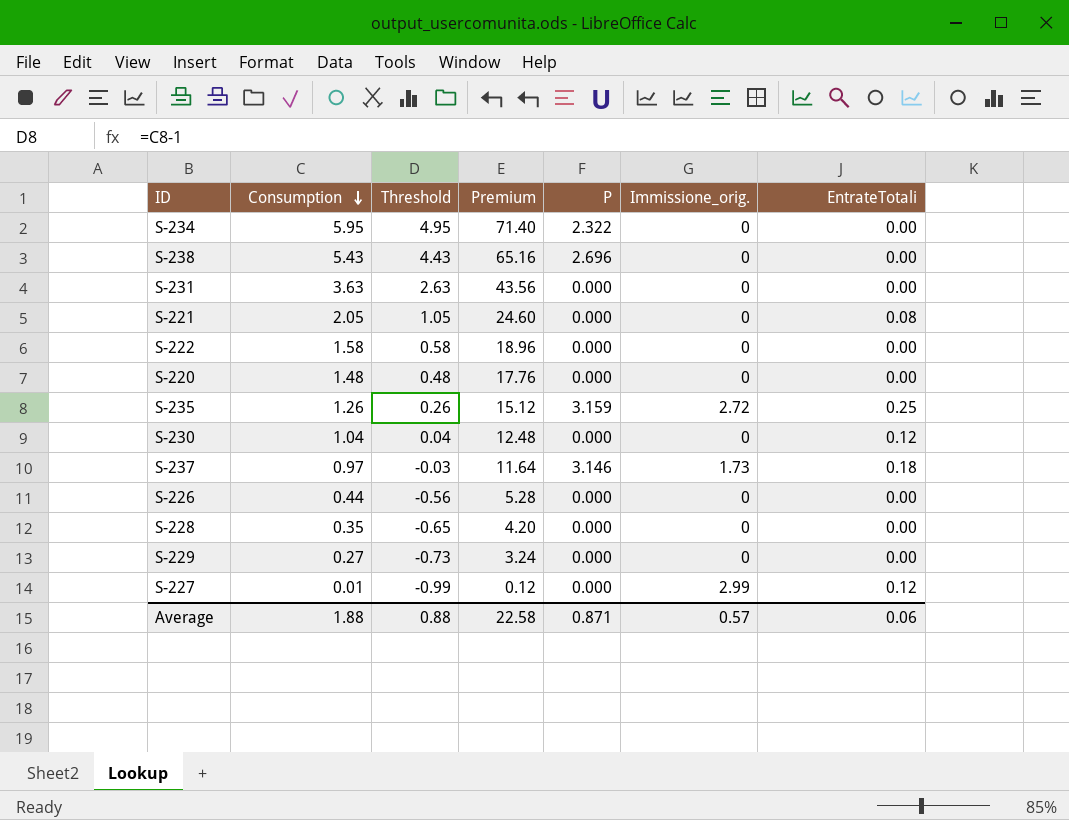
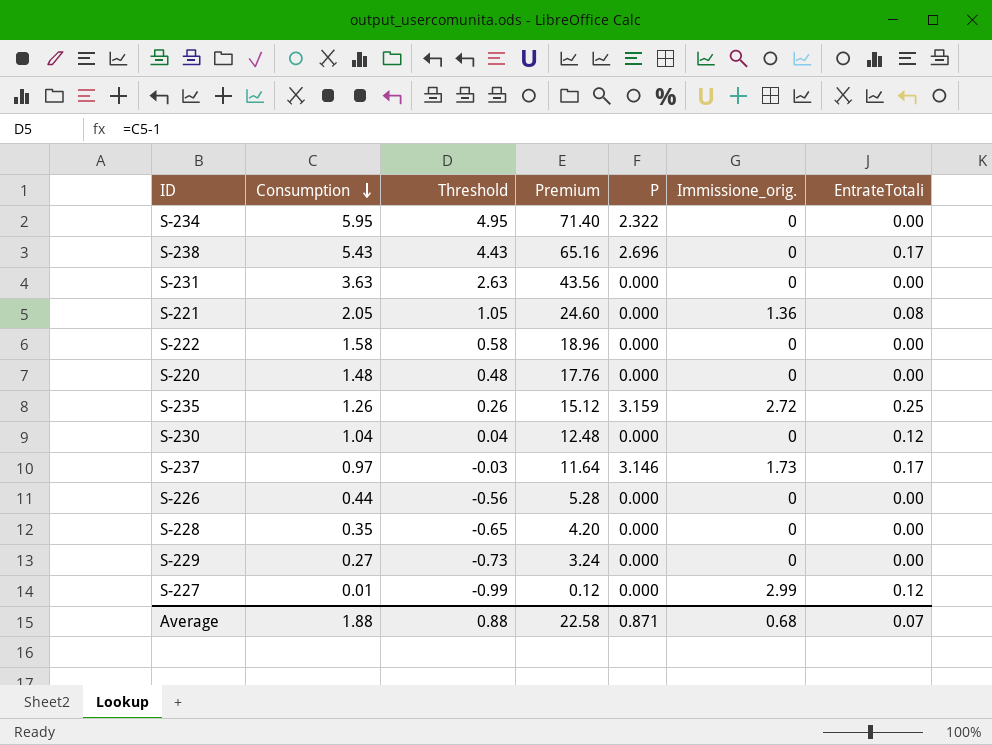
S-238 | EntrateTotali: 0.00 -> 0.17
S-221 | Immissione_orig.: 0 -> 1.36
S-237 | EntrateTotali: 0.18 -> 0.17
Average | Immissione_orig.: 0.57 -> 0.68
Average | EntrateTotali: 0.06 -> 0.07

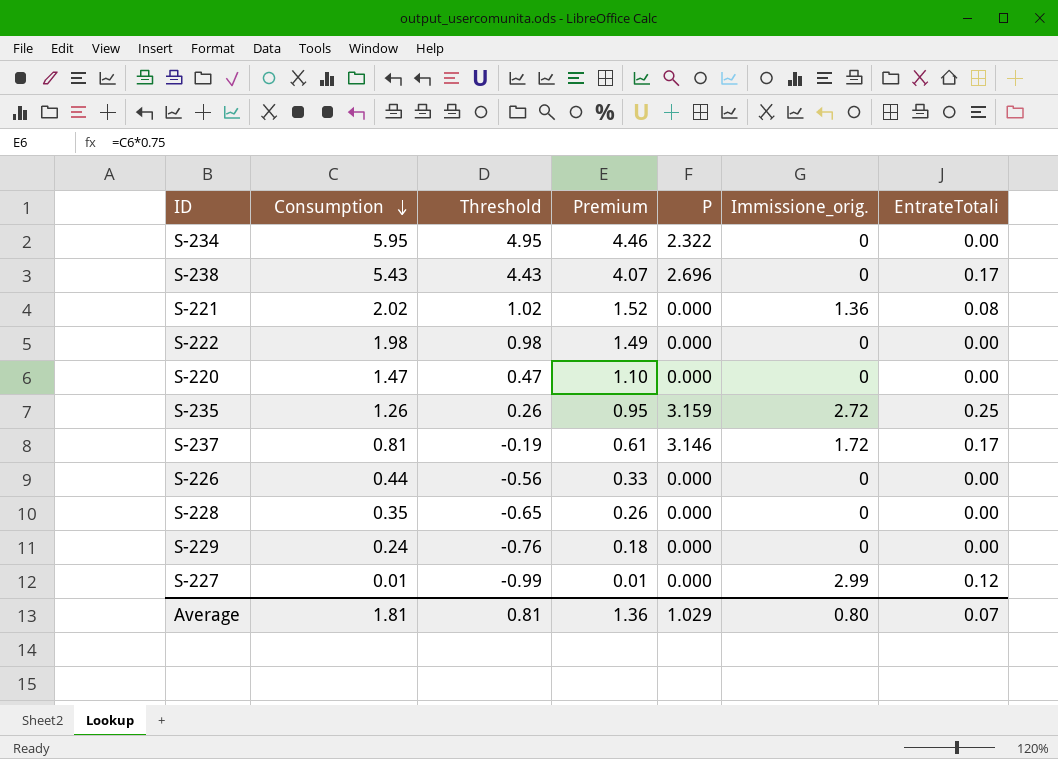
column Premium | formula: [Consumption] * 12 -> [Consumption] * 0.75
row S-231: 3.63 | 2.63 | 43.56 | 0.000 | 0 | 0.00 -> none
row S-230: 1.04 | 0.04 | 12.48 | 0.000 | 0 | 0.12 -> none
S-221 | Consumption: 2.05 -> 2.02
S-221 | Threshold: 1.05 -> 1.02
S-222 | Consumption: 1.58 -> 1.98
S-222 | Threshold: 0.58 -> 0.98
S-220 | Consumption: 1.48 -> 1.47
S-220 | Threshold: 0.48 -> 0.47
S-237 | Consumption: 0.97 -> 0.81
S-237 | Threshold: -0.03 -> -0.19
S-237 | Immissione_orig.: 1.73 -> 1.72
S-229 | Consumption: 0.27 -> 0.24
S-229 | Threshold: -0.73 -> -0.76
Average | Consumption: 1.88 -> 1.81
Average | Threshold: 0.88 -> 0.81
Average | Premium: 22.58 -> 1.36
Average | P: 0.871 -> 1.029
Average | Immissione_orig.: 0.68 -> 0.80

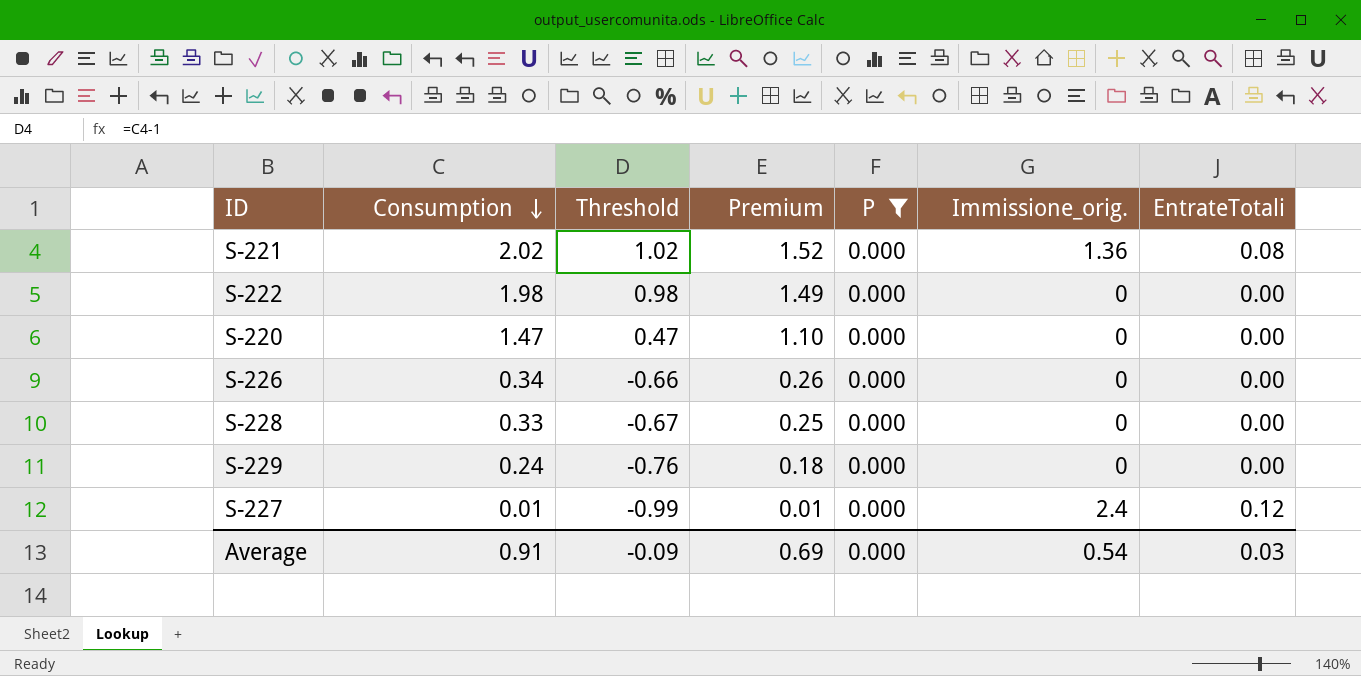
filter: none -> P = 0.000
S-226 | Consumption: 0.44 -> 0.34
S-226 | Threshold: -0.56 -> -0.66
S-226 | Premium: 0.33 -> 0.26
S-228 | Consumption: 0.35 -> 0.33
S-228 | Threshold: -0.65 -> -0.67
S-228 | Premium: 0.26 -> 0.25
S-227 | Immissione_orig.: 2.99 -> 2.4
Average | Consumption: 1.81 -> 0.91
Average | Threshold: 0.81 -> -0.09
Average | Premium: 1.36 -> 0.69
Average | P: 1.029 -> 0.000
Average | Immissione_orig.: 0.80 -> 0.54
Average | EntrateTotali: 0.07 -> 0.03

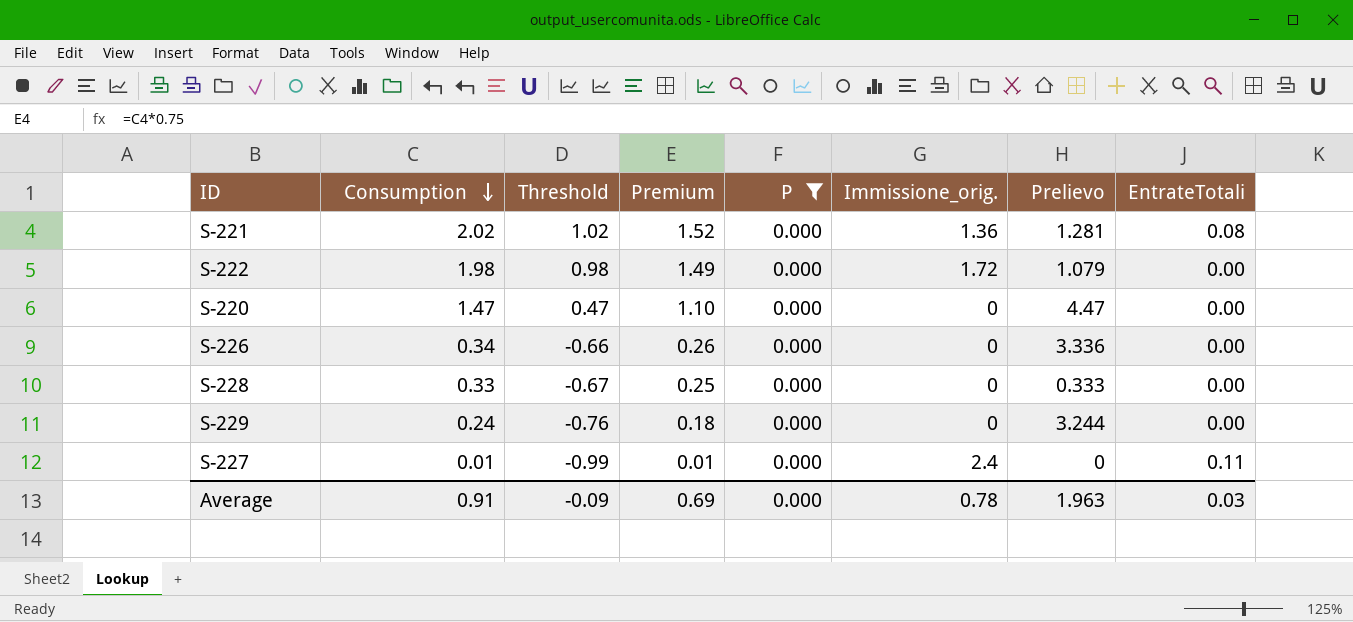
column Prelievo | position: none -> 7
S-222 | Immissione_orig.: 0 -> 1.72
S-227 | EntrateTotali: 0.12 -> 0.11
Average | Immissione_orig.: 0.54 -> 0.78

